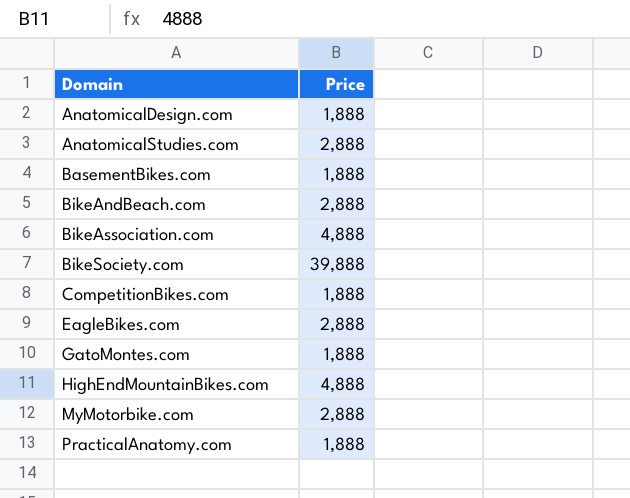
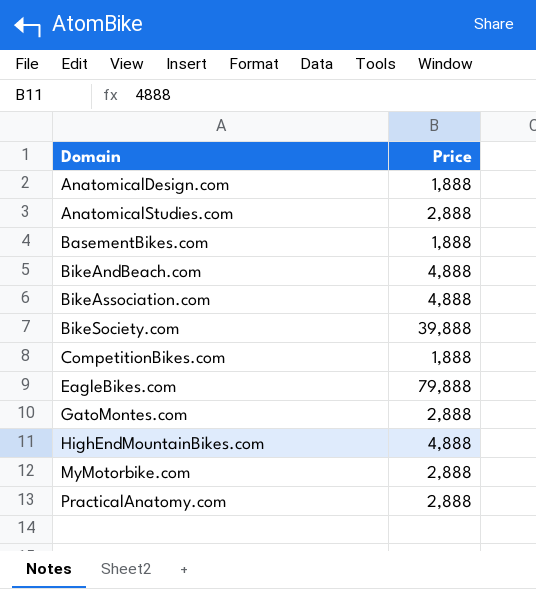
BikeAndBeach.com | Price: 2,888 -> 4,888
EagleBikes.com | Price: 2,888 -> 79,888
GatoMontes.com | Price: 1,888 -> 2,888
PracticalAnatomy.com | Price: 1,888 -> 2,888

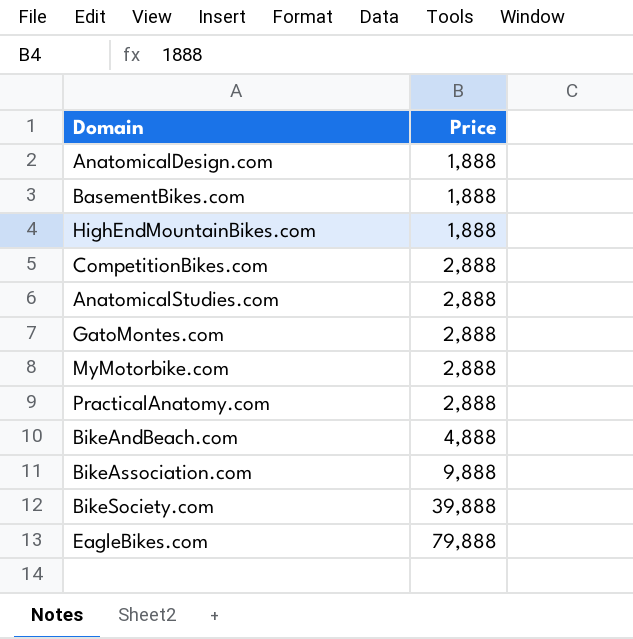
row order: Domain ascending -> Price ascending
HighEndMountainBikes.com | Price: 4,888 -> 1,888
CompetitionBikes.com | Price: 1,888 -> 2,888
BikeAssociation.com | Price: 4,888 -> 9,888

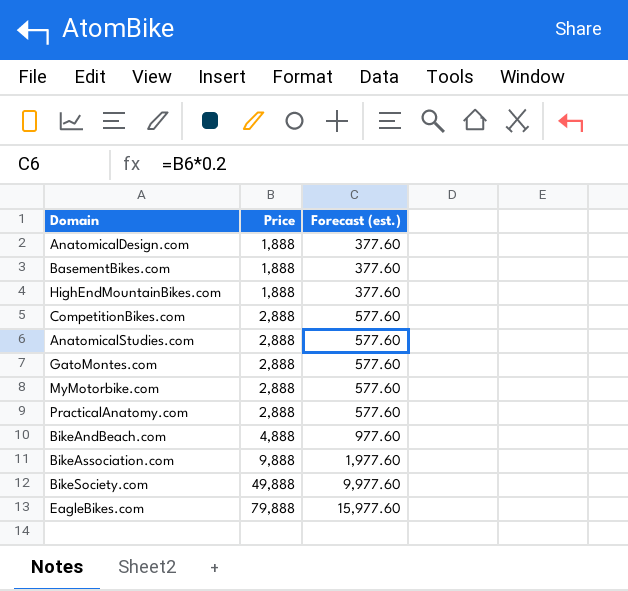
column Forecast (est.) | formula: none -> [Price] * 0.2
BikeSociety.com | Price: 39,888 -> 49,888

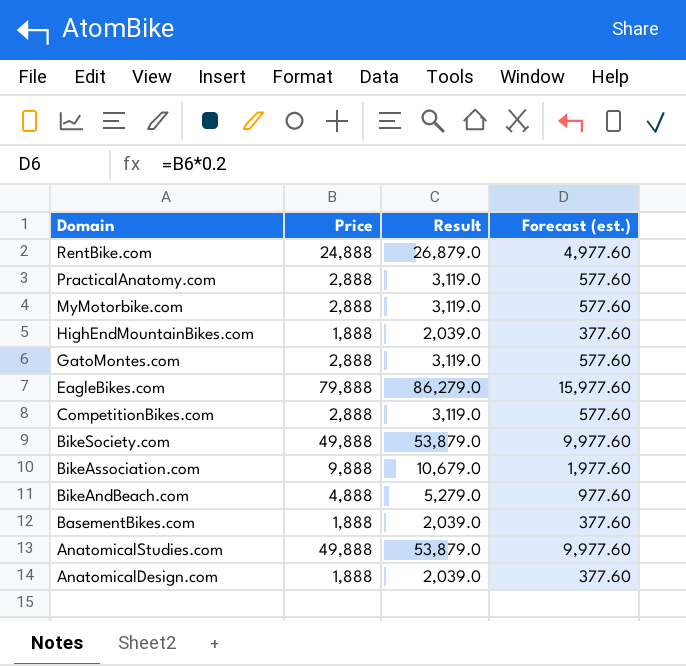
row order: Price ascending -> Domain descending
column Result | formula: none -> [Price] * 1.08
row RentBike.com: none -> 24,888 | 26,879.0 | 4,977.60
AnatomicalStudies.com | Price: 2,888 -> 49,888
AnatomicalStudies.com | Forecast (est.): 577.60 -> 9,977.60

